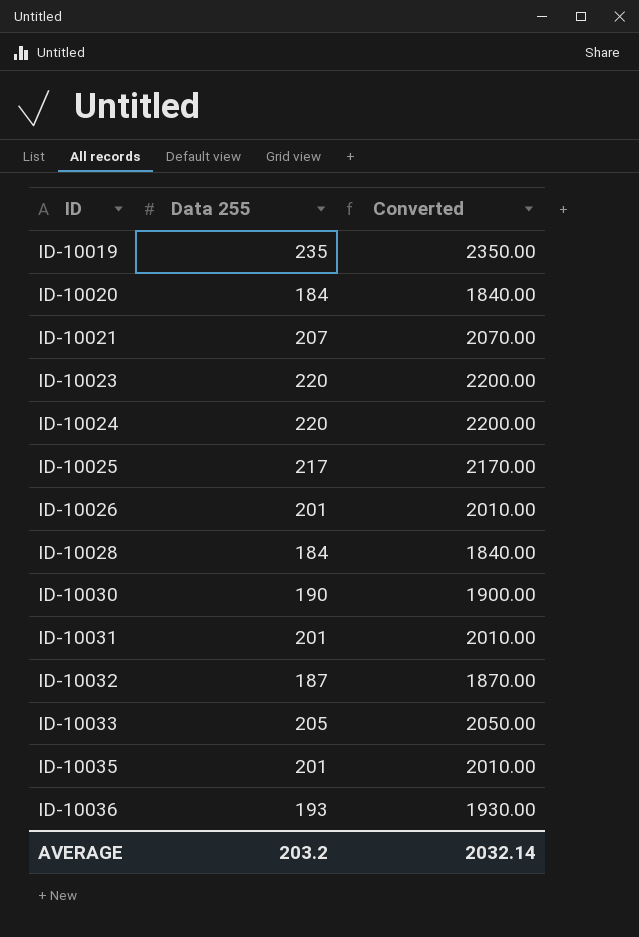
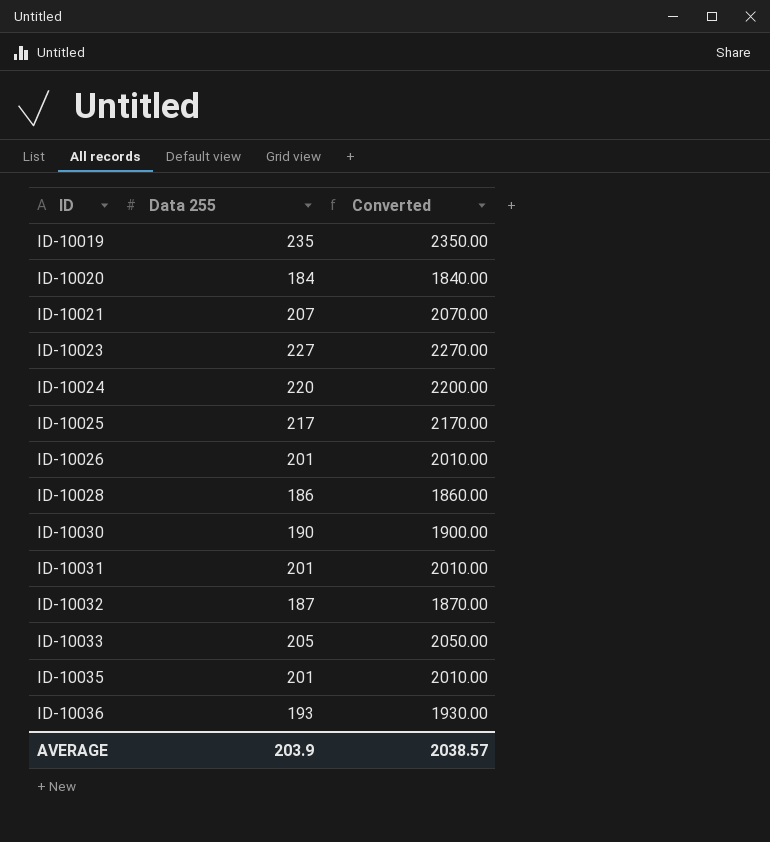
ID-10023 | Data 255: 220 -> 227
ID-10023 | Converted: 2200.00 -> 2270.00
ID-10028 | Data 255: 184 -> 186
ID-10028 | Converted: 1840.00 -> 1860.00
AVERAGE | Data 255: 203.2 -> 203.9
AVERAGE | Converted: 2032.14 -> 2038.57

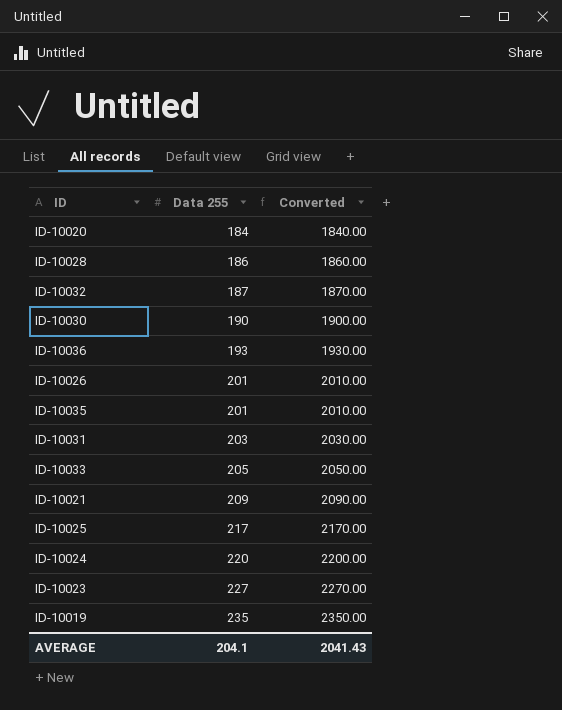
row order: ID ascending -> Data 255 ascending
ID-10031 | Data 255: 201 -> 203
ID-10031 | Converted: 2010.00 -> 2030.00
ID-10021 | Data 255: 207 -> 209
ID-10021 | Converted: 2070.00 -> 2090.00
AVERAGE | Data 255: 203.9 -> 204.1
AVERAGE | Converted: 2038.57 -> 2041.43

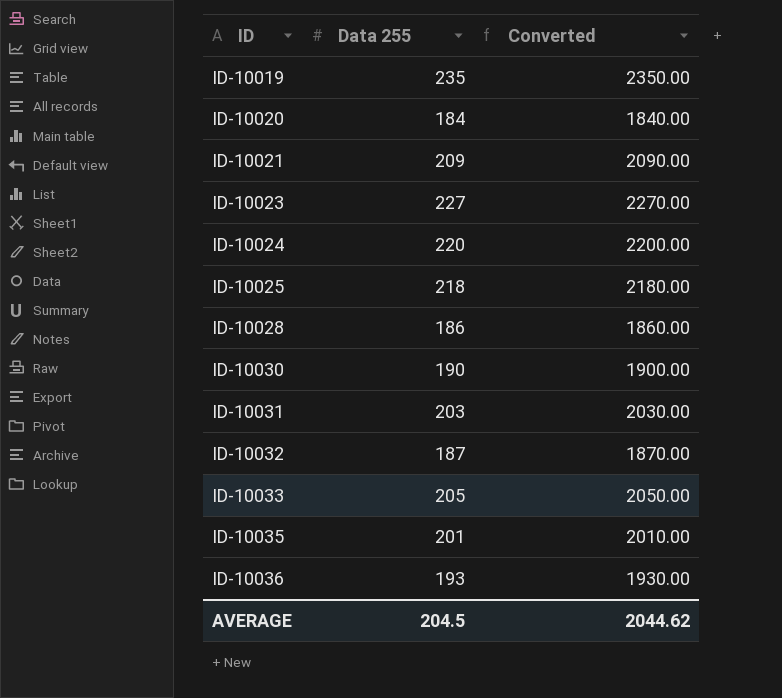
row order: Data 255 ascending -> ID ascending
row ID-10026: 201 | 2010.00 -> none
ID-10025 | Data 255: 217 -> 218
ID-10025 | Converted: 2170.00 -> 2180.00
AVERAGE | Data 255: 204.1 -> 204.5
AVERAGE | Converted: 2041.43 -> 2044.62

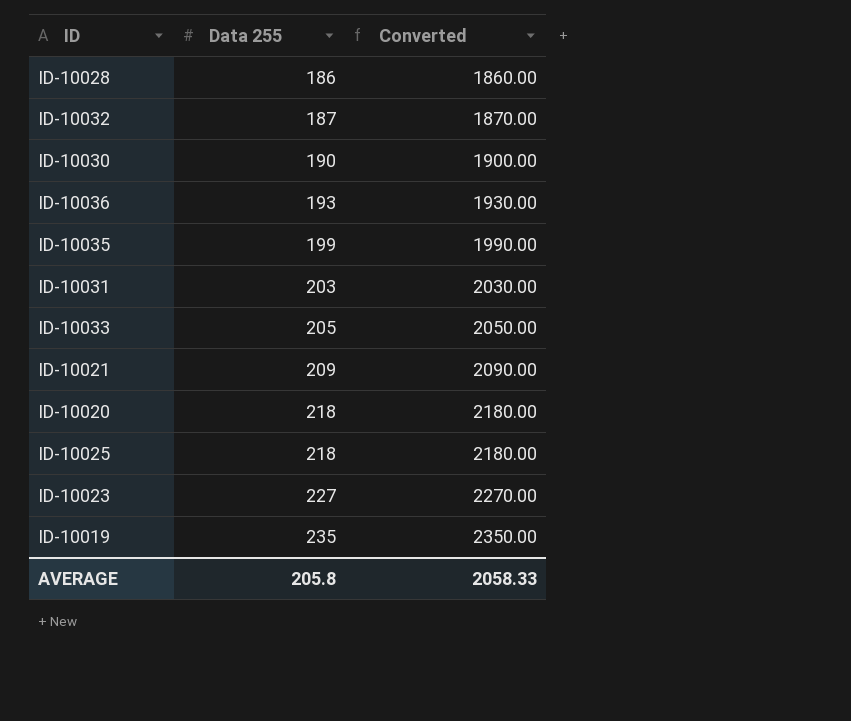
row order: ID ascending -> Data 255 ascending
row ID-10024: 220 | 2200.00 -> none
ID-10035 | Data 255: 201 -> 199
ID-10035 | Converted: 2010.00 -> 1990.00
ID-10020 | Data 255: 184 -> 218
ID-10020 | Converted: 1840.00 -> 2180.00
AVERAGE | Data 255: 204.5 -> 205.8
AVERAGE | Converted: 2044.62 -> 2058.33

